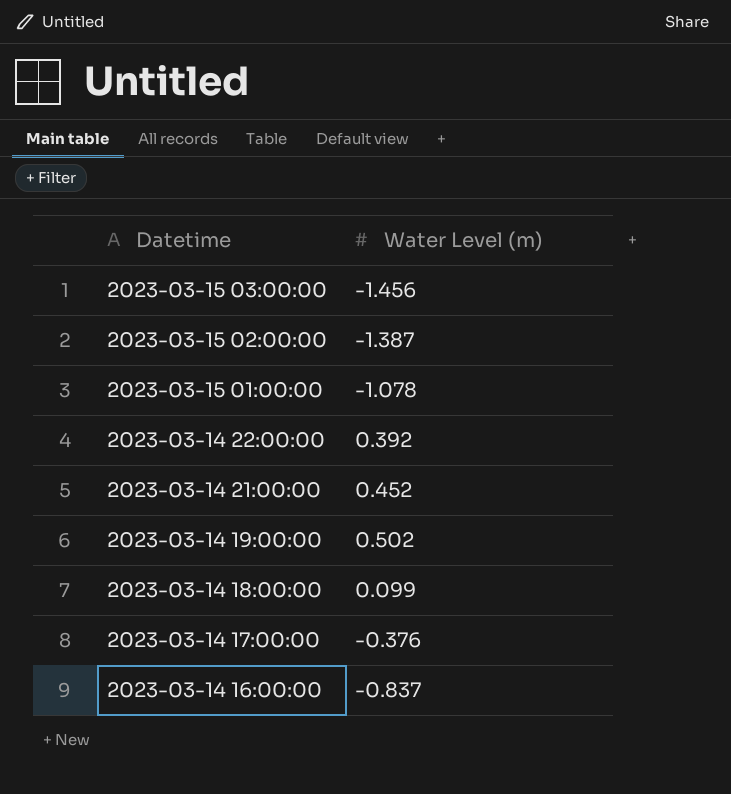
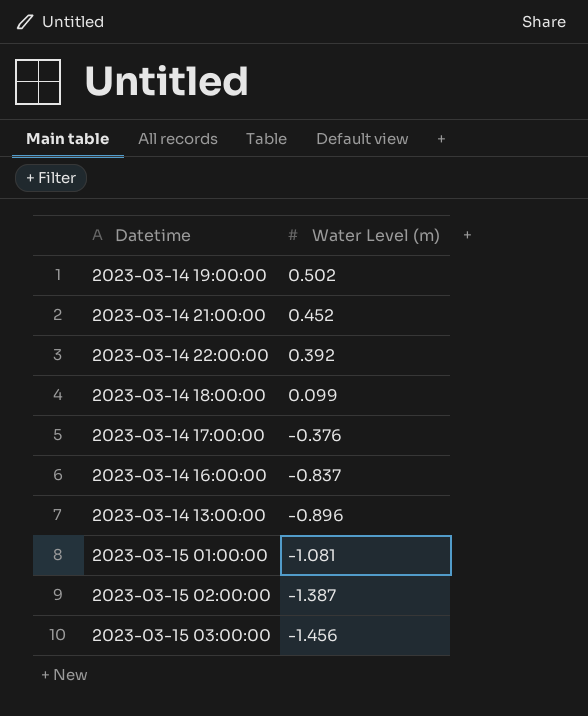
row order: Datetime descending -> Water Level (m) descending
row 2023-03-14 13:00:00: none -> -0.896
2023-03-15 01:00:00 | Water Level (m): -1.078 -> -1.081

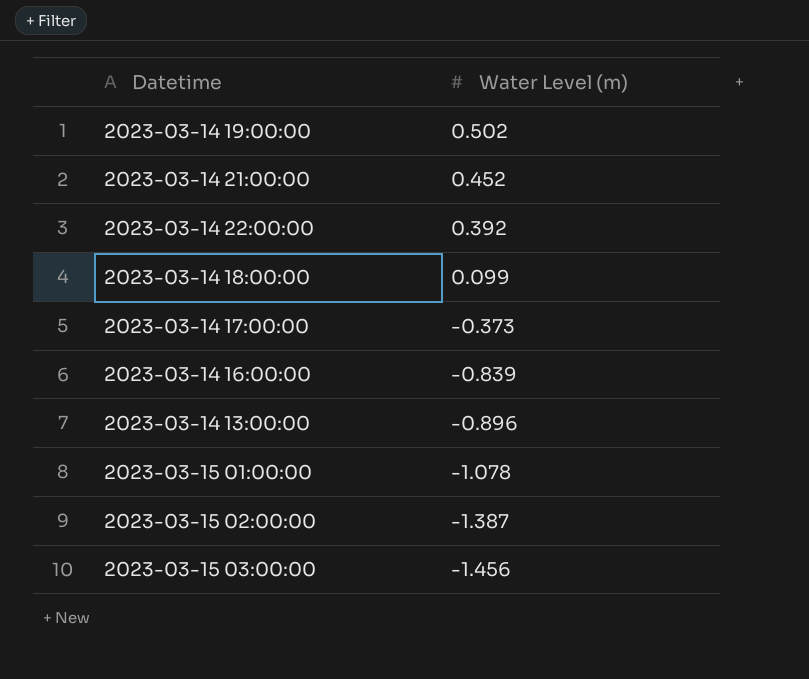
2023-03-14 17:00:00 | Water Level (m): -0.376 -> -0.373
2023-03-14 16:00:00 | Water Level (m): -0.837 -> -0.839
2023-03-15 01:00:00 | Water Level (m): -1.081 -> -1.078

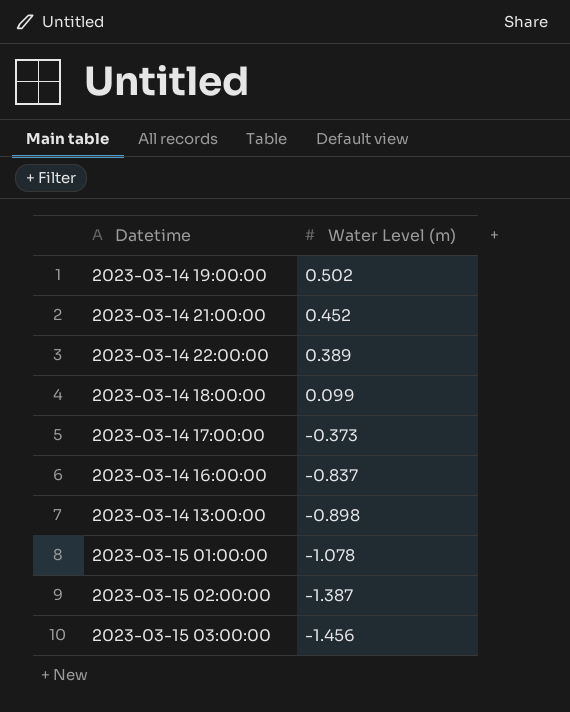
2023-03-14 22:00:00 | Water Level (m): 0.392 -> 0.389
2023-03-14 16:00:00 | Water Level (m): -0.839 -> -0.837
2023-03-14 13:00:00 | Water Level (m): -0.896 -> -0.898

